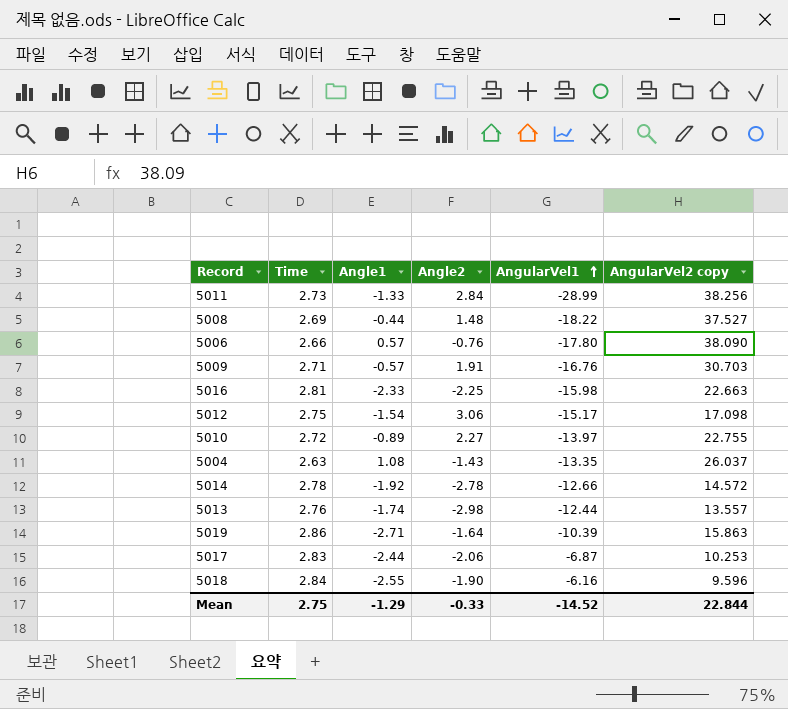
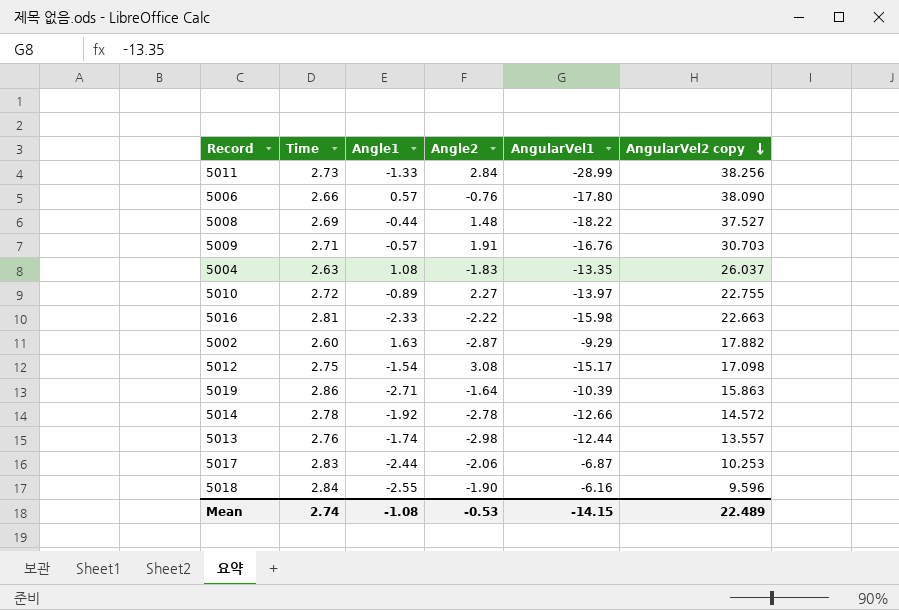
row order: AngularVel1 ascending -> AngularVel2 copy descending
5004 | Angle2: -1.43 -> -1.83
5016 | Angle2: -2.25 -> -2.22
row 5002: none -> 2.60 | 1.63 | -2.87 | -9.29 | 17.882
5012 | Angle2: 3.06 -> 3.08
Mean | Time: 2.75 -> 2.74
Mean | Angle1: -1.29 -> -1.08
Mean | Angle2: -0.33 -> -0.53
Mean | AngularVel1: -14.52 -> -14.15
Mean | AngularVel2 copy: 22.844 -> 22.489

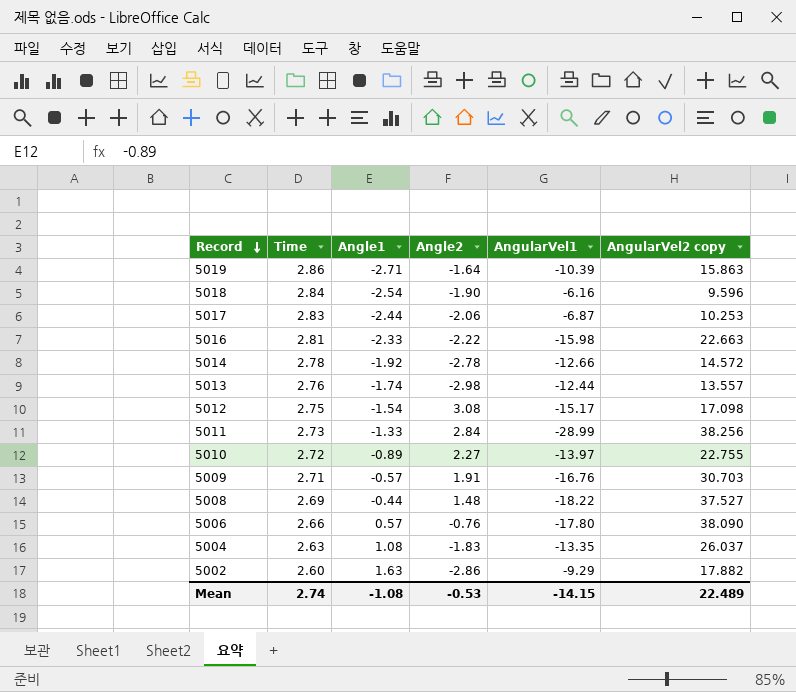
row order: AngularVel2 copy descending -> Record descending
5018 | Angle1: -2.55 -> -2.54
5002 | Angle2: -2.87 -> -2.86

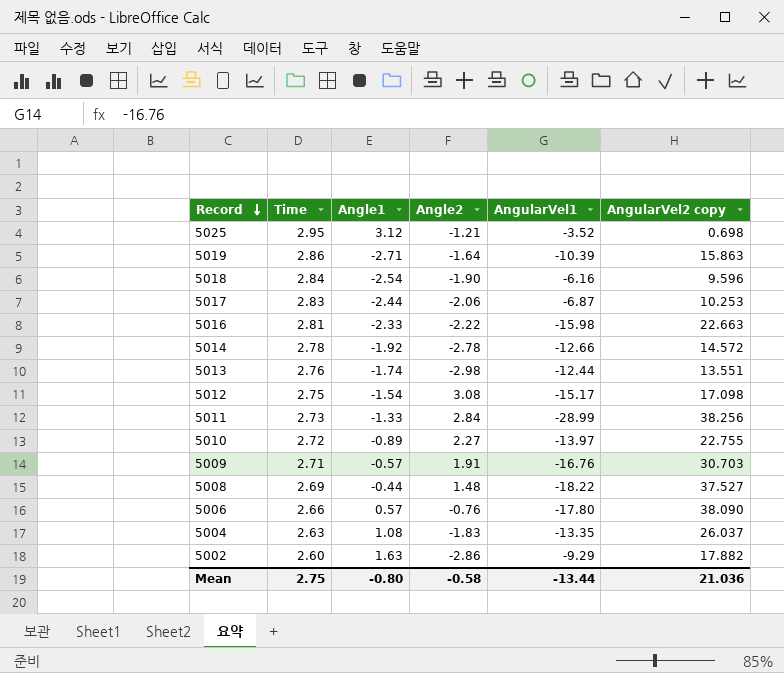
row 5025: none -> 2.95 | 3.12 | -1.21 | -3.52 | 0.698
5013 | AngularVel2 copy: 13.557 -> 13.551
Mean | Time: 2.74 -> 2.75
Mean | Angle1: -1.08 -> -0.80
Mean | Angle2: -0.53 -> -0.58
Mean | AngularVel1: -14.15 -> -13.44
Mean | AngularVel2 copy: 22.489 -> 21.036

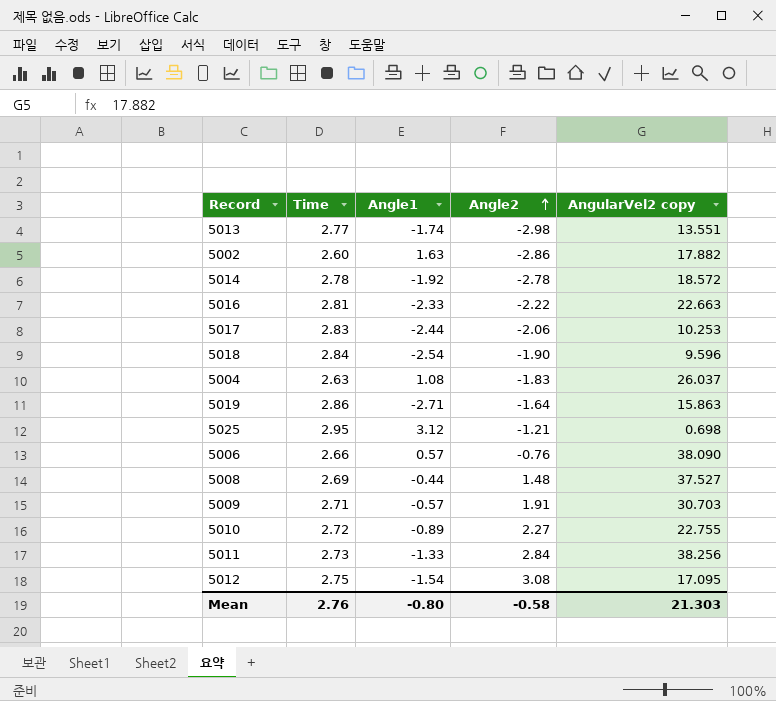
row order: Record descending -> Angle2 ascending
column AngularVel1 | position: 5 -> none
5013 | Time: 2.76 -> 2.77
5014 | AngularVel2 copy: 14.572 -> 18.572
5012 | AngularVel2 copy: 17.098 -> 17.095
Mean | Time: 2.75 -> 2.76
Mean | AngularVel2 copy: 21.036 -> 21.303

